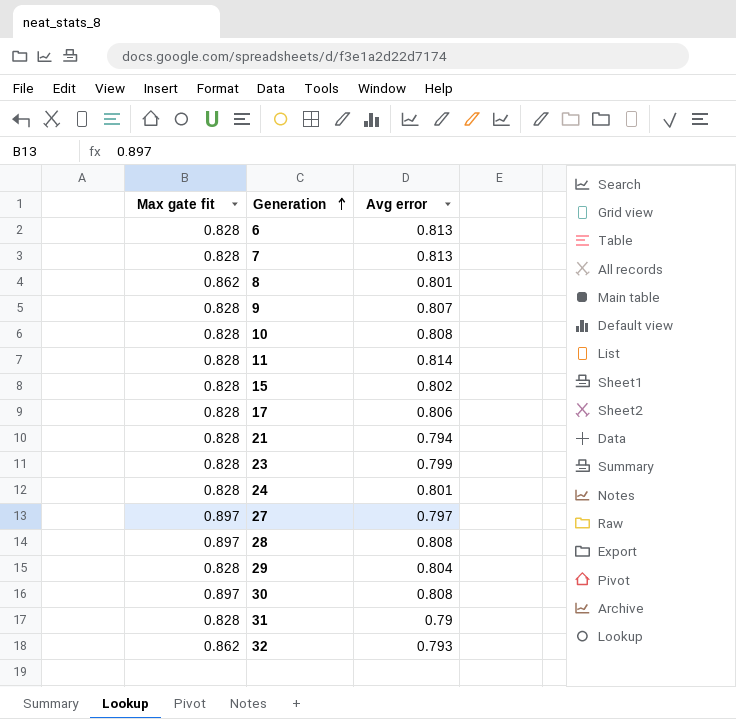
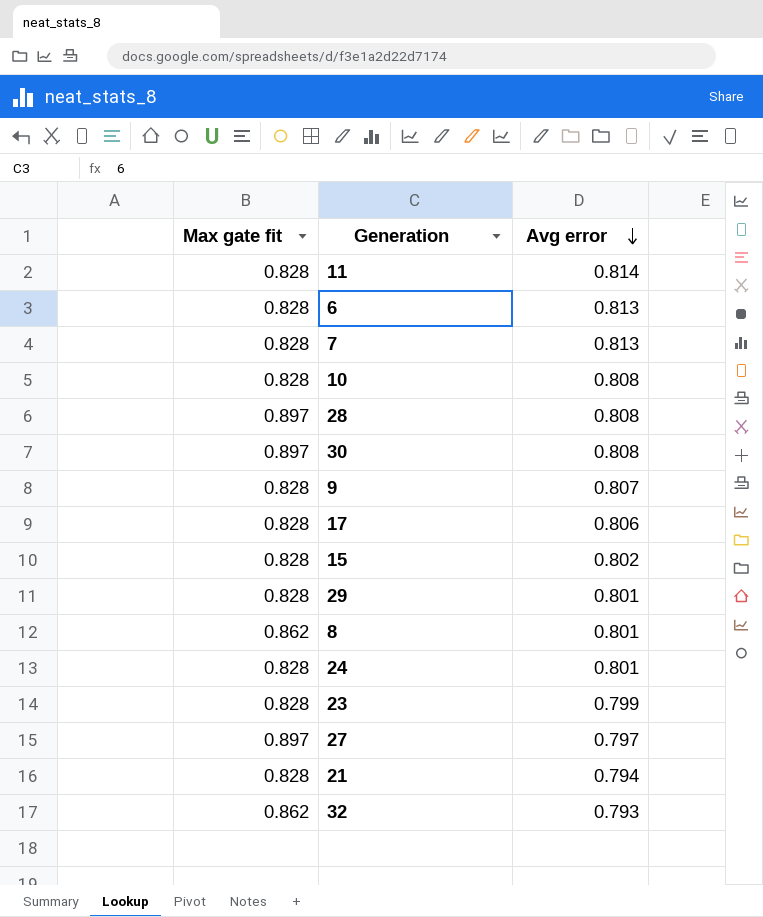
row order: Generation ascending -> Avg error descending
row 31: 0.828 | 0.79 -> none
29 | Avg error: 0.804 -> 0.801

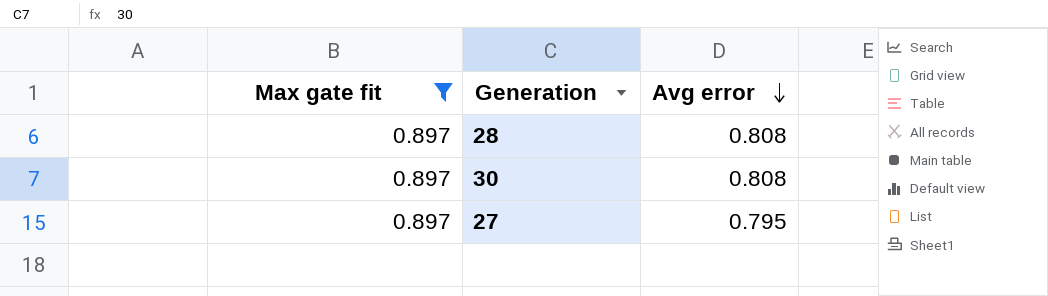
filter: none -> Max gate fit = 0.897
27 | Avg error: 0.797 -> 0.795

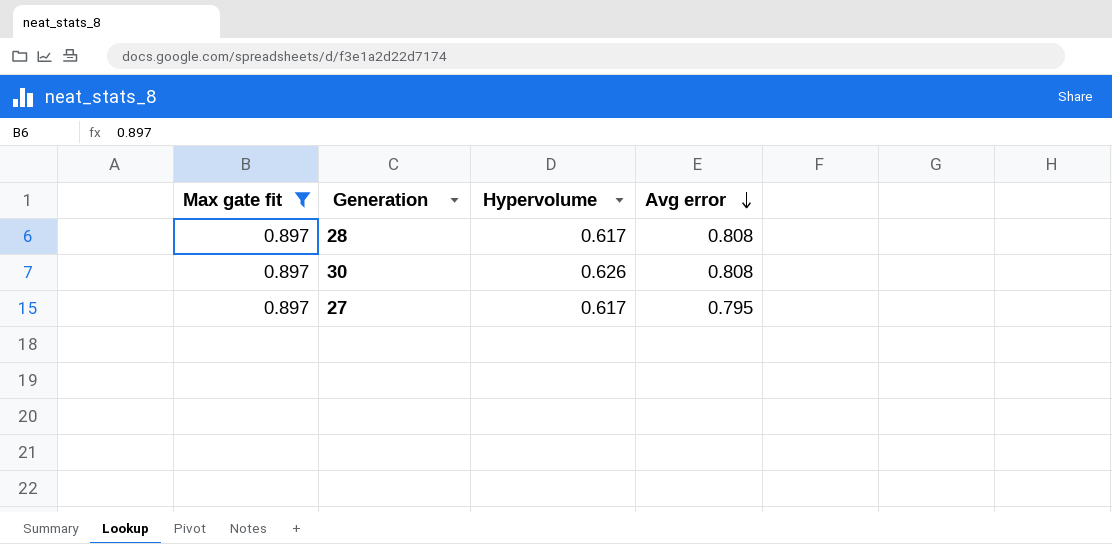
column Hypervolume | position: none -> 3

